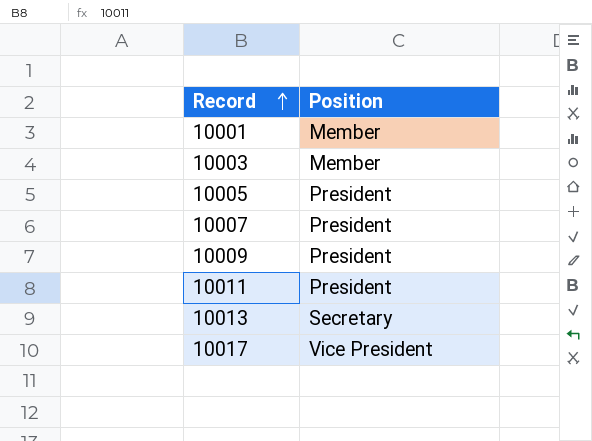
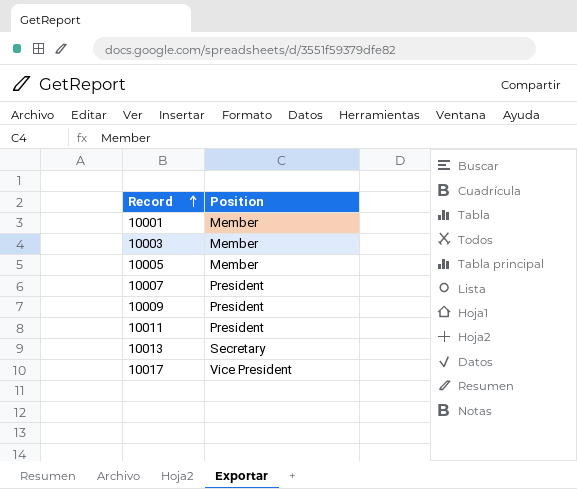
10005 | Position: President -> Member

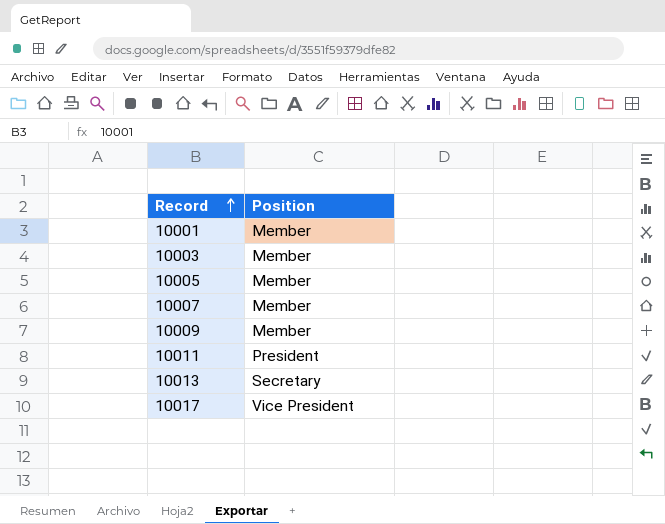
10007 | Position: President -> Member
10009 | Position: President -> Member

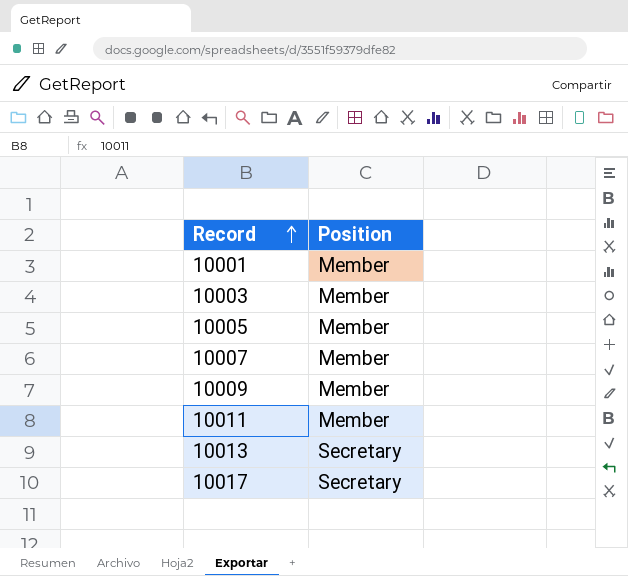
10011 | Position: President -> Member
10017 | Position: Vice President -> Secretary

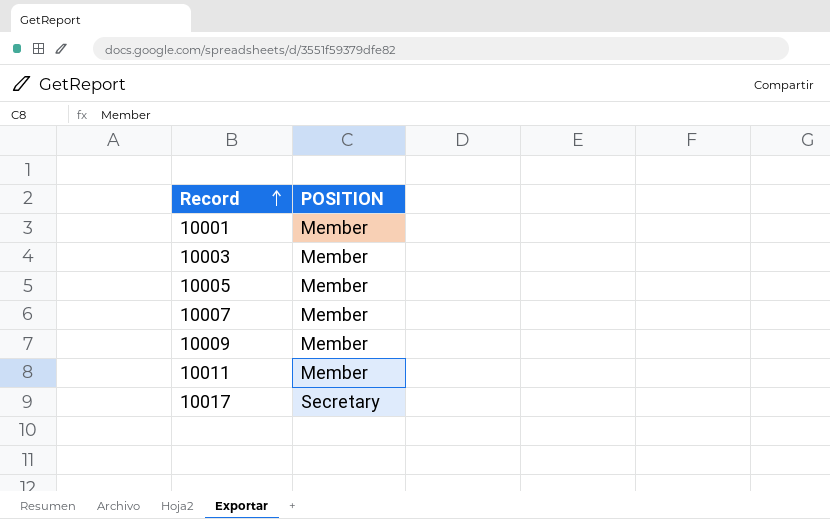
column name: Position -> POSITION
row 10013: Secretary -> none

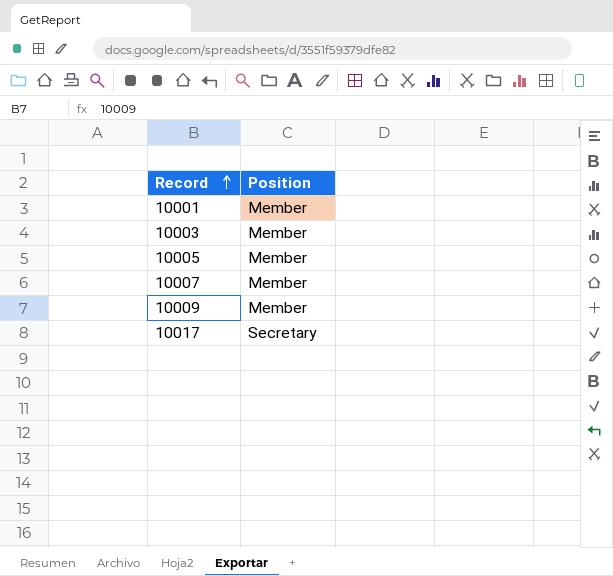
column name: POSITION -> Position
row 10011: Member -> none

